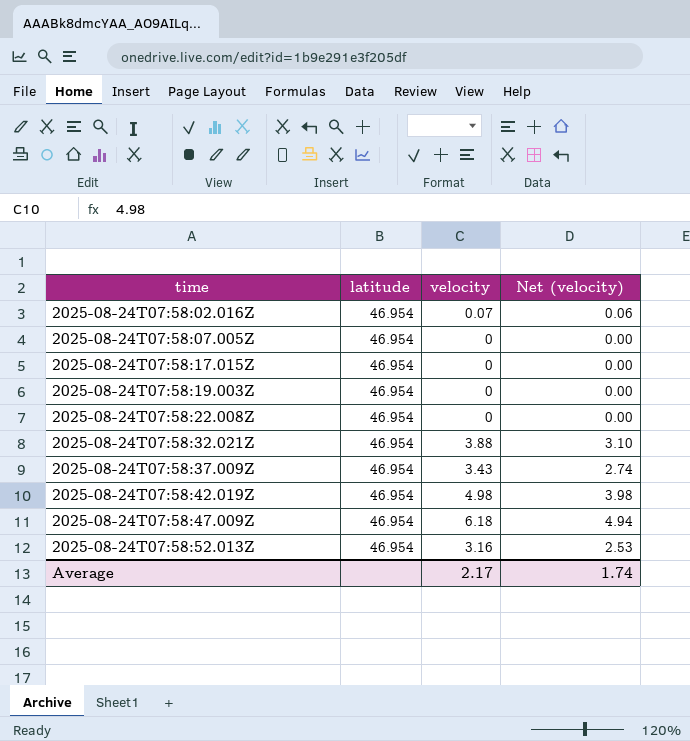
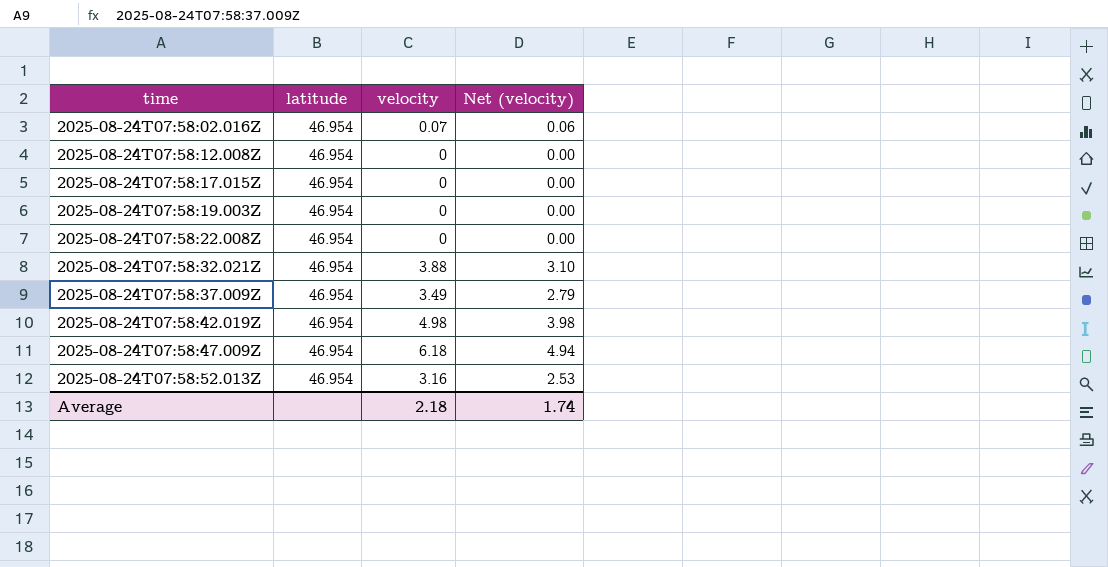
row 2025-08-24T07:58:07.005Z: 46.954 | 0 | 0.00 -> none
row 2025-08-24T07:58:12.008Z: none -> 46.954 | 0 | 0.00
2025-08-24T07:58:37.009Z | velocity: 3.43 -> 3.49
2025-08-24T07:58:37.009Z | Net (velocity): 2.74 -> 2.79
Average | velocity: 2.17 -> 2.18

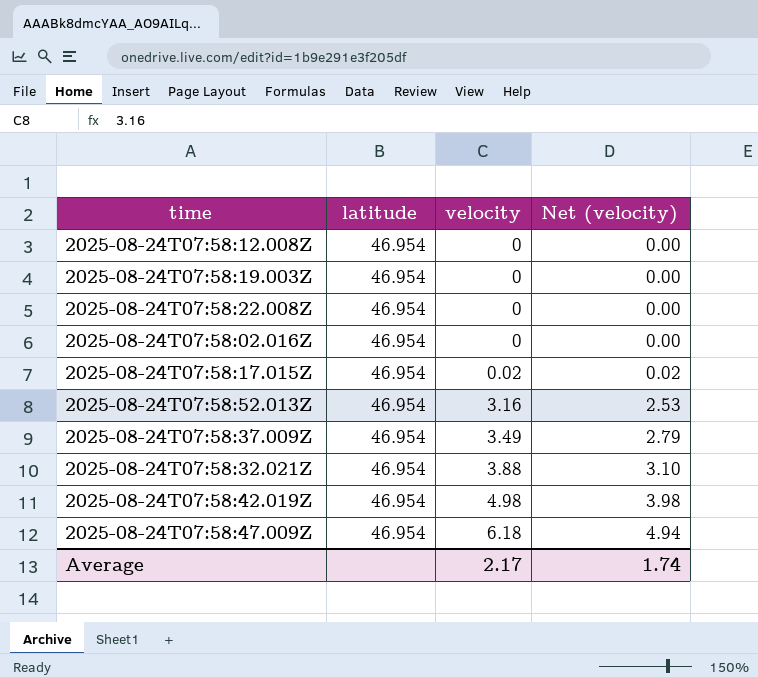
row order: time ascending -> velocity ascending
2025-08-24T07:58:02.016Z | velocity: 0.07 -> 0
2025-08-24T07:58:02.016Z | Net (velocity): 0.06 -> 0.00
2025-08-24T07:58:17.015Z | velocity: 0 -> 0.02
2025-08-24T07:58:17.015Z | Net (velocity): 0.00 -> 0.02
Average | velocity: 2.18 -> 2.17

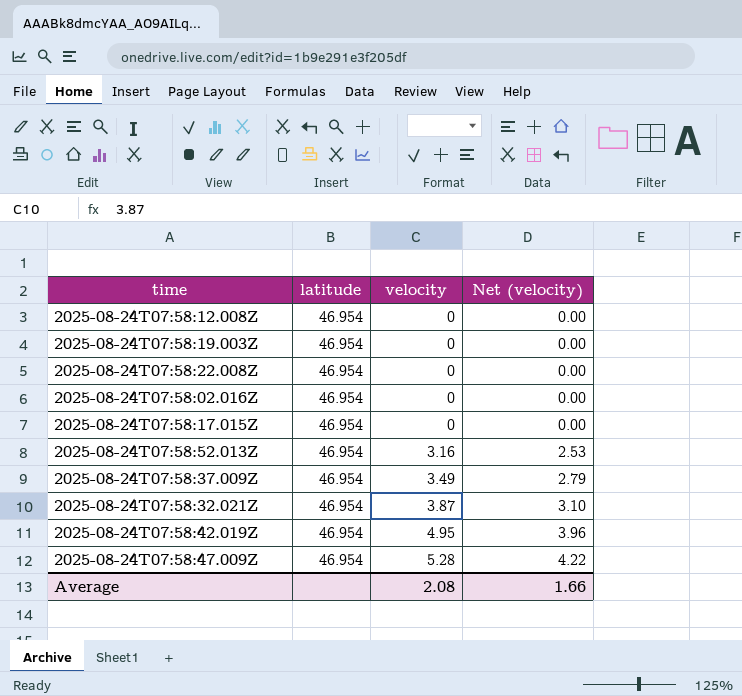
2025-08-24T07:58:17.015Z | velocity: 0.02 -> 0
2025-08-24T07:58:17.015Z | Net (velocity): 0.02 -> 0.00
2025-08-24T07:58:32.021Z | velocity: 3.88 -> 3.87
2025-08-24T07:58:42.019Z | velocity: 4.98 -> 4.95
2025-08-24T07:58:42.019Z | Net (velocity): 3.98 -> 3.96
2025-08-24T07:58:47.009Z | velocity: 6.18 -> 5.28
2025-08-24T07:58:47.009Z | Net (velocity): 4.94 -> 4.22
Average | velocity: 2.17 -> 2.08
Average | Net (velocity): 1.74 -> 1.66

